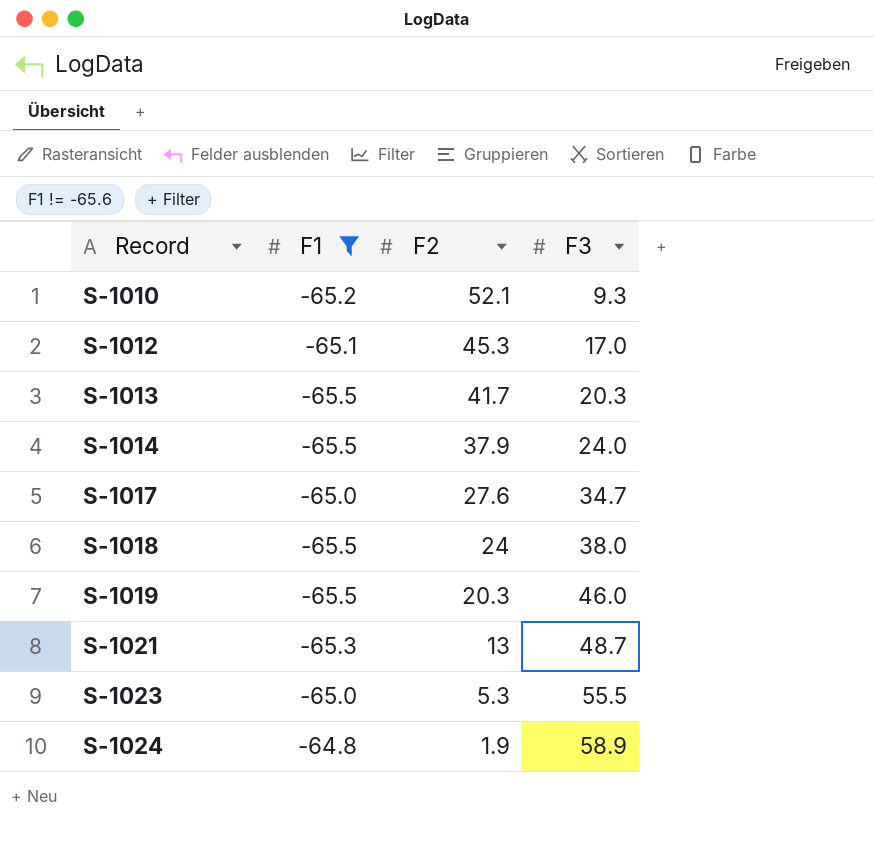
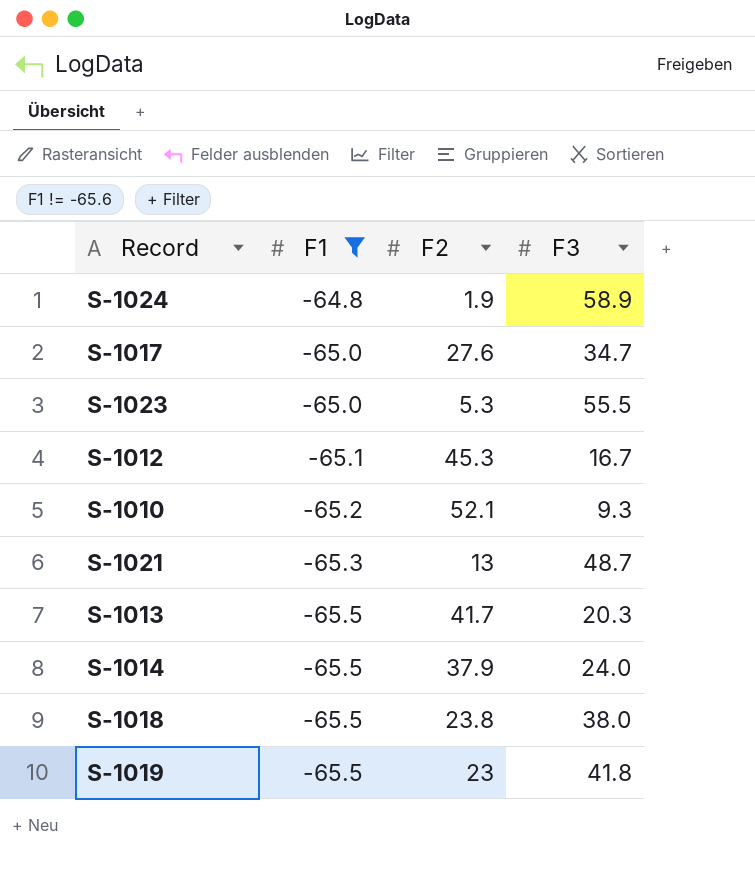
row order: Record ascending -> F1 descending
S-1012 | F3: 17.0 -> 16.7
S-1018 | F2: 24 -> 23.8
S-1019 | F2: 20.3 -> 23
S-1019 | F3: 46.0 -> 41.8

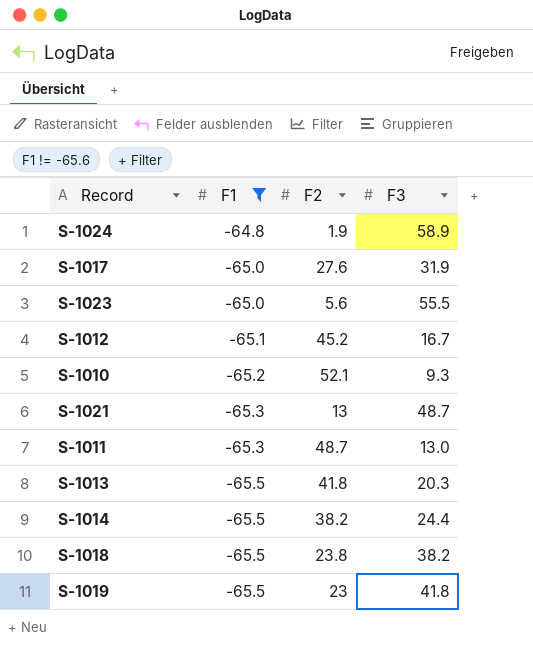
S-1017 | F3: 34.7 -> 31.9
S-1023 | F2: 5.3 -> 5.6
S-1012 | F2: 45.3 -> 45.2
row S-1011: none -> -65.3 | 48.7 | 13.0
S-1013 | F2: 41.7 -> 41.8
S-1014 | F2: 37.9 -> 38.2
S-1014 | F3: 24.0 -> 24.4
S-1018 | F3: 38.0 -> 38.2

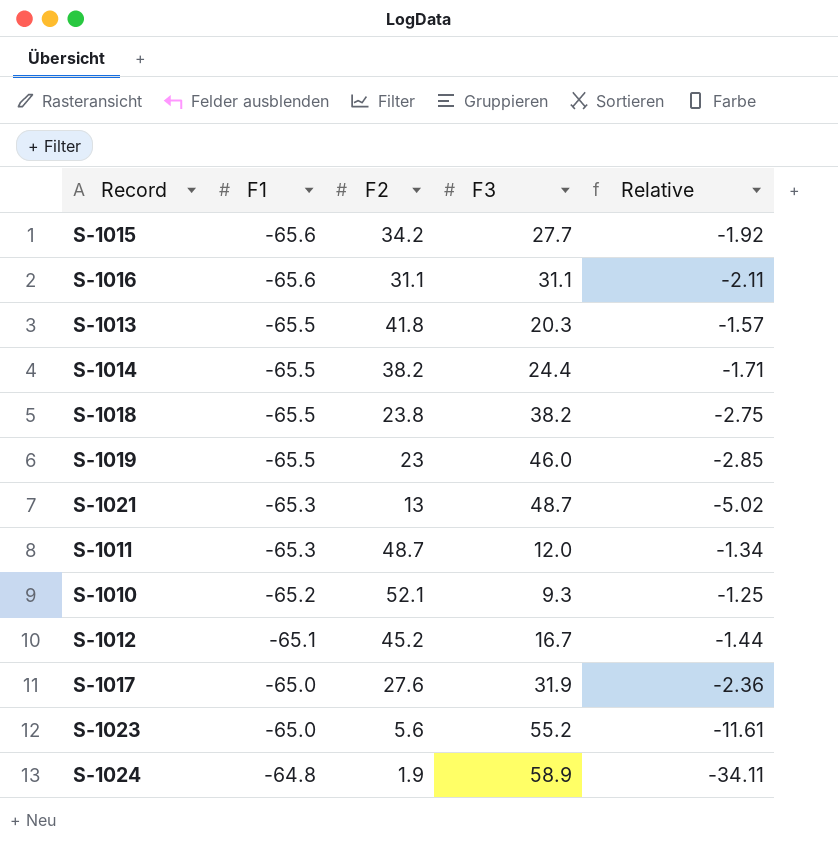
filter: F1 != -65.6 -> none
row order: F1 descending -> F1 ascending
column Relative | formula: none -> [F1] / [F2]
S-1019 | F3: 41.8 -> 46.0
S-1011 | F3: 13.0 -> 12.0
S-1023 | F3: 55.5 -> 55.2

